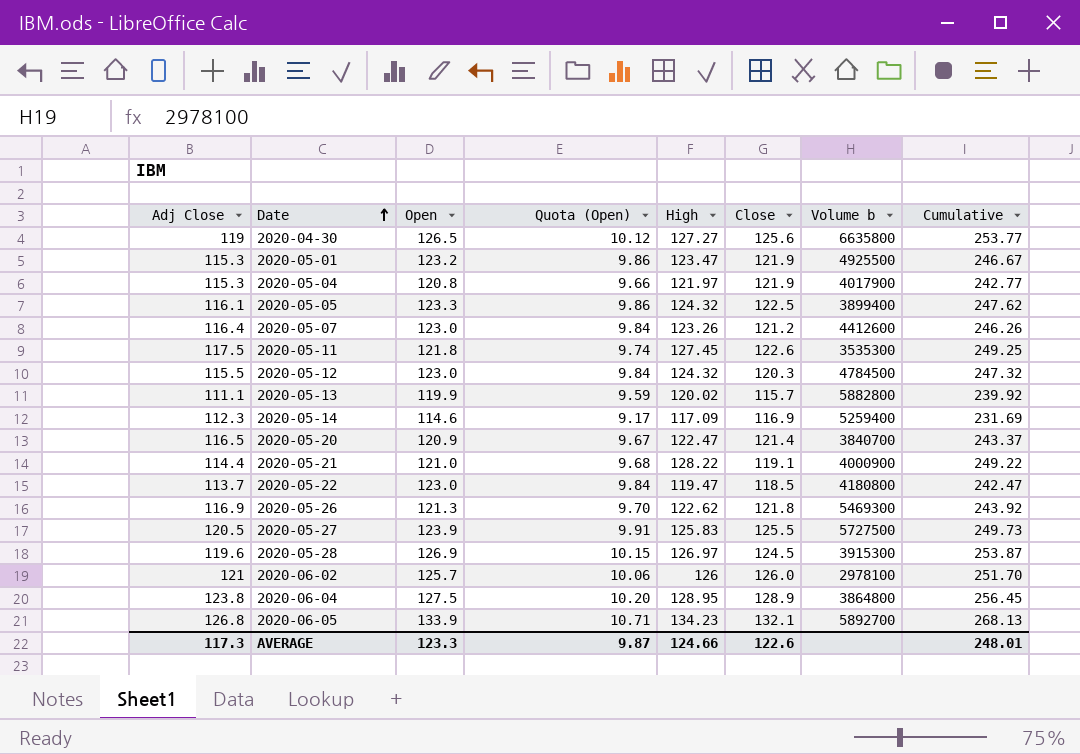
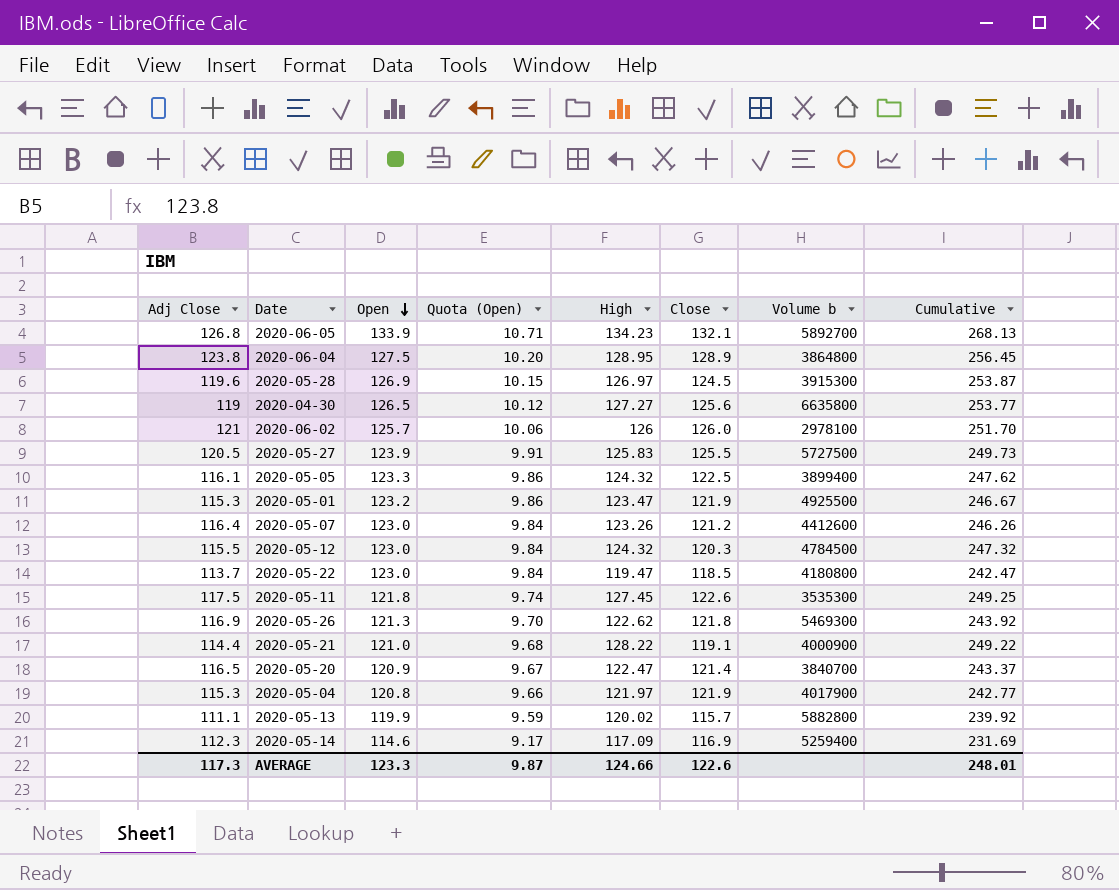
row order: Date ascending -> Open descending

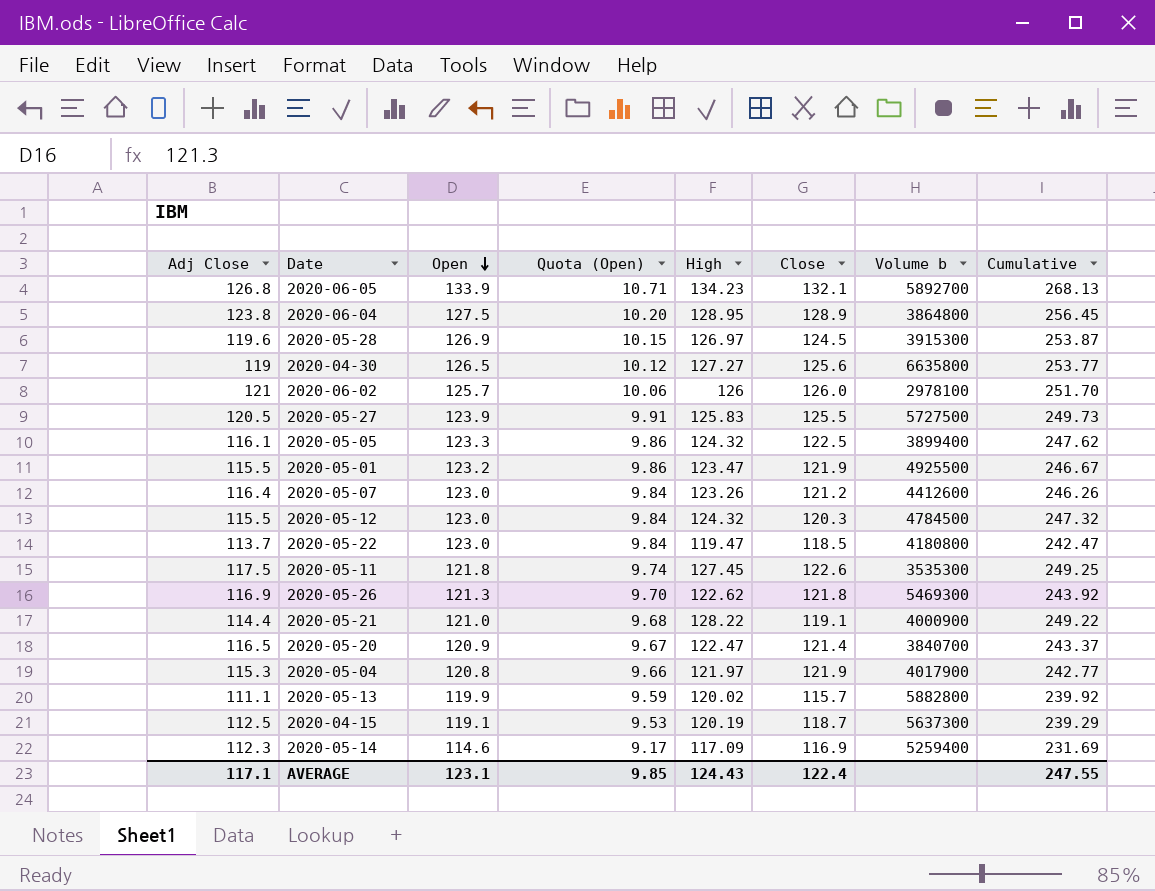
2020-05-01 | Adj Close: 115.3 -> 115.5
row 2020-04-15: none -> 112.5 | 119.1 | 9.53 | 120.19 | 118.7 | 5637300 | 239.29
AVERAGE | Adj Close: 117.3 -> 117.1
AVERAGE | Open: 123.3 -> 123.1
AVERAGE | Quota (Open): 9.87 -> 9.85
AVERAGE | High: 124.66 -> 124.43
AVERAGE | Close: 122.6 -> 122.4
AVERAGE | Cumulative: 248.01 -> 247.55

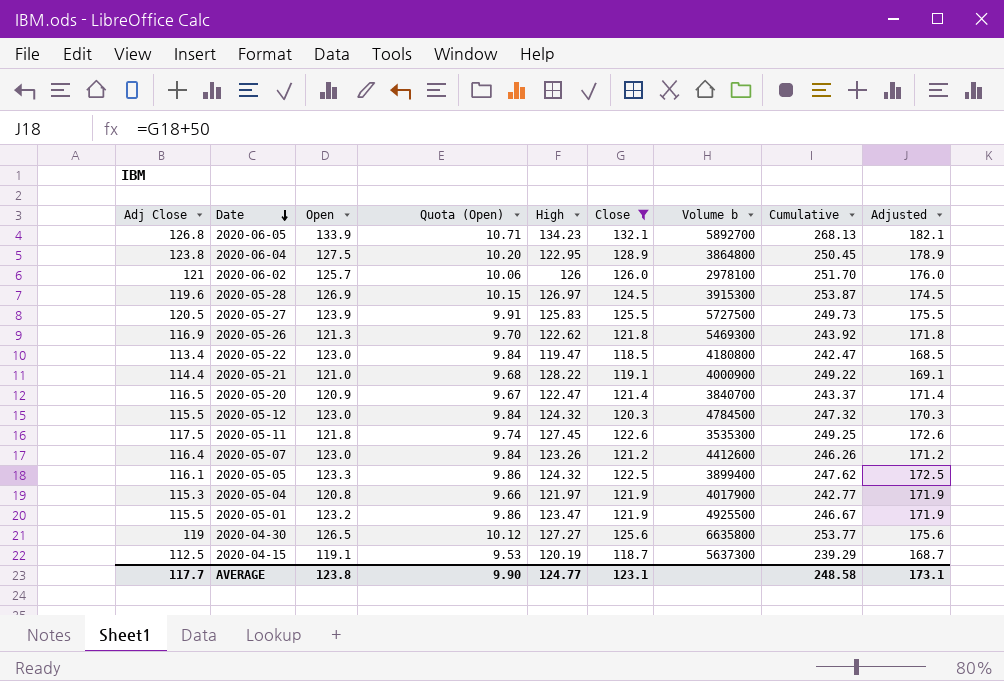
filter: none -> Close >= 118.5
row order: Open descending -> Date descending
column Adjusted | formula: none -> [Close] + 50
2020-06-04 | High: 128.95 -> 122.95
2020-06-04 | Cumulative: 256.45 -> 250.45
2020-05-22 | Adj Close: 113.7 -> 113.4
AVERAGE | Adj Close: 117.1 -> 117.7
AVERAGE | Open: 123.1 -> 123.8
AVERAGE | Quota (Open): 9.85 -> 9.90
AVERAGE | High: 124.43 -> 124.77
AVERAGE | Close: 122.4 -> 123.1
AVERAGE | Cumulative: 247.55 -> 248.58

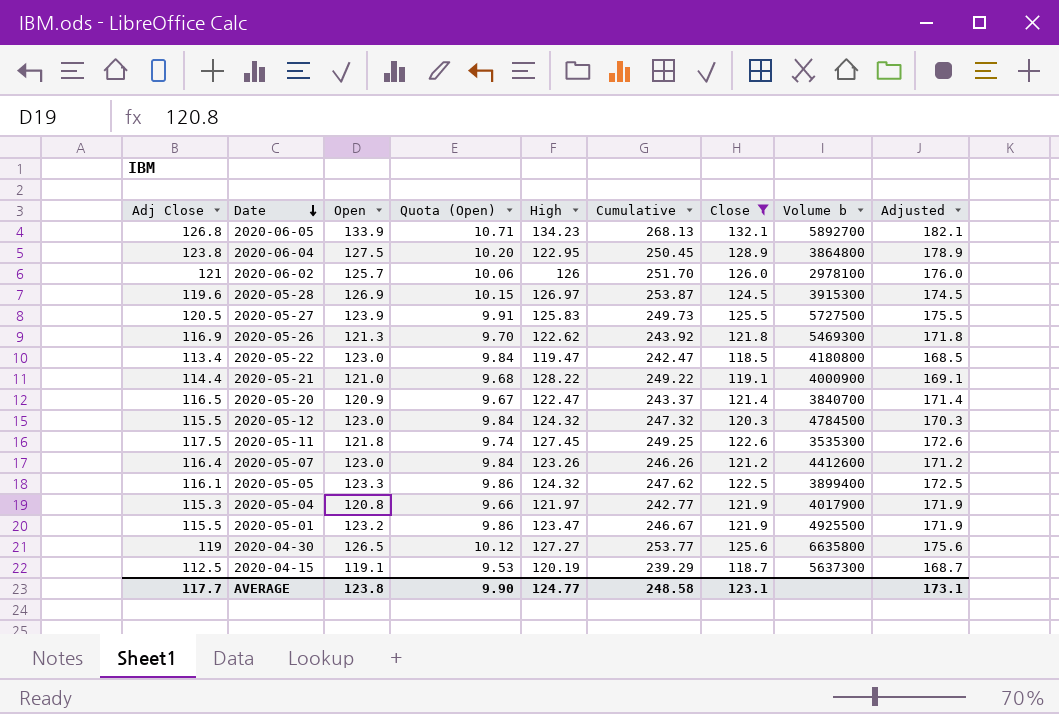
column Cumulative | position: 8 -> 6

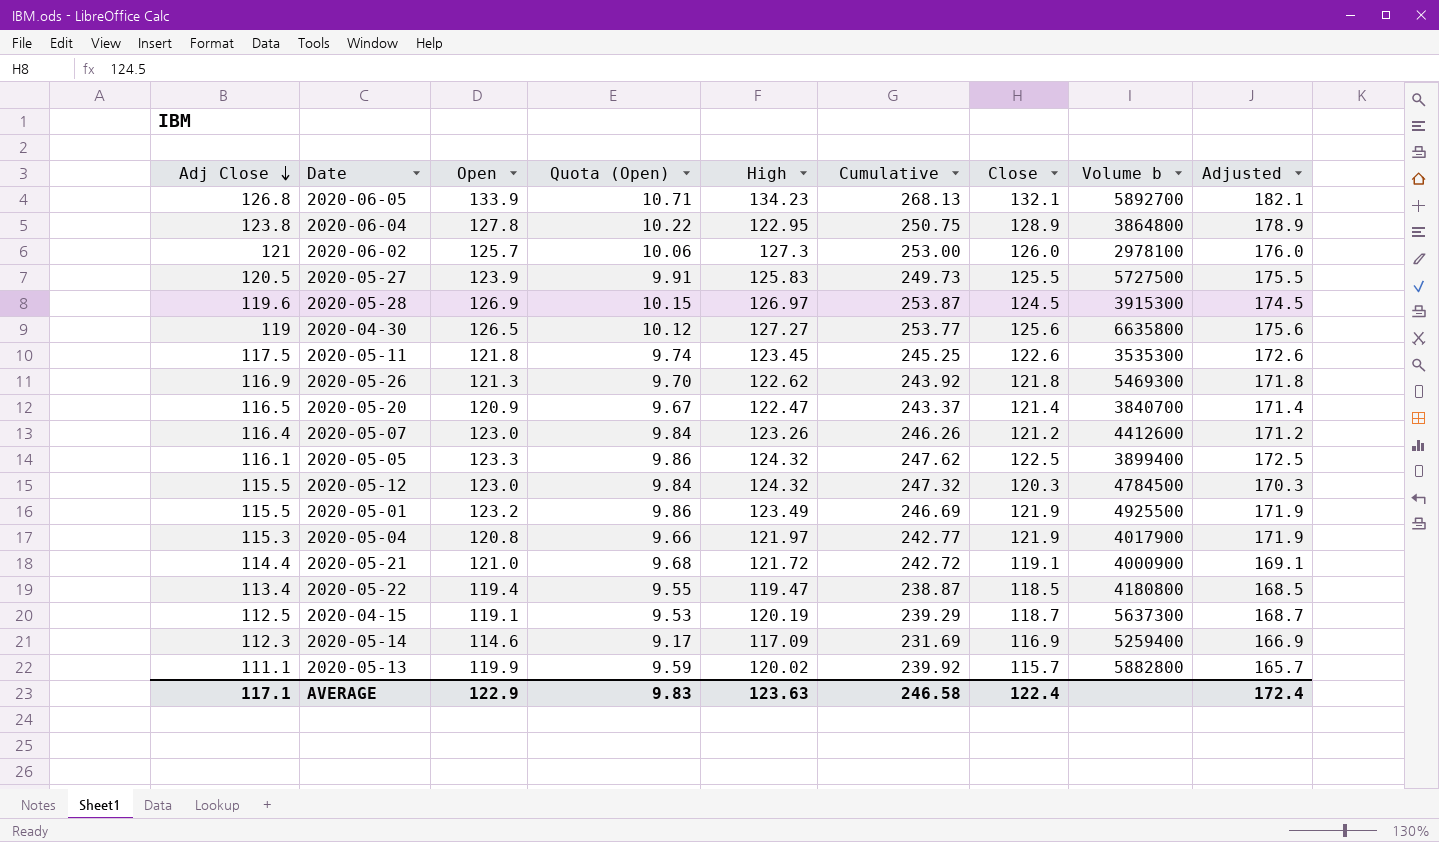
filter: Close >= 118.5 -> none
row order: Date descending -> Adj Close descending
2020-06-04 | Open: 127.5 -> 127.8
2020-06-04 | Quota (Open): 10.20 -> 10.22
2020-06-04 | Cumulative: 250.45 -> 250.75
2020-06-02 | High: 126 -> 127.3
2020-06-02 | Cumulative: 251.70 -> 253.00
2020-05-11 | High: 127.45 -> 123.45
2020-05-11 | Cumulative: 249.25 -> 245.25
2020-05-01 | High: 123.47 -> 123.49
2020-05-01 | Cumulative: 246.67 -> 246.69
2020-05-21 | High: 128.22 -> 121.72
2020-05-21 | Cumulative: 249.22 -> 242.72
2020-05-22 | Open: 123.0 -> 119.4
2020-05-22 | Quota (Open): 9.84 -> 9.55
2020-05-22 | Cumulative: 242.47 -> 238.87
AVERAGE | Adj Close: 117.7 -> 117.1
AVERAGE | Open: 123.8 -> 122.9
AVERAGE | Quota (Open): 9.90 -> 9.83
AVERAGE | High: 124.77 -> 123.63
AVERAGE | Cumulative: 248.58 -> 246.58
AVERAGE | Close: 123.1 -> 122.4
AVERAGE | Adjusted: 173.1 -> 172.4

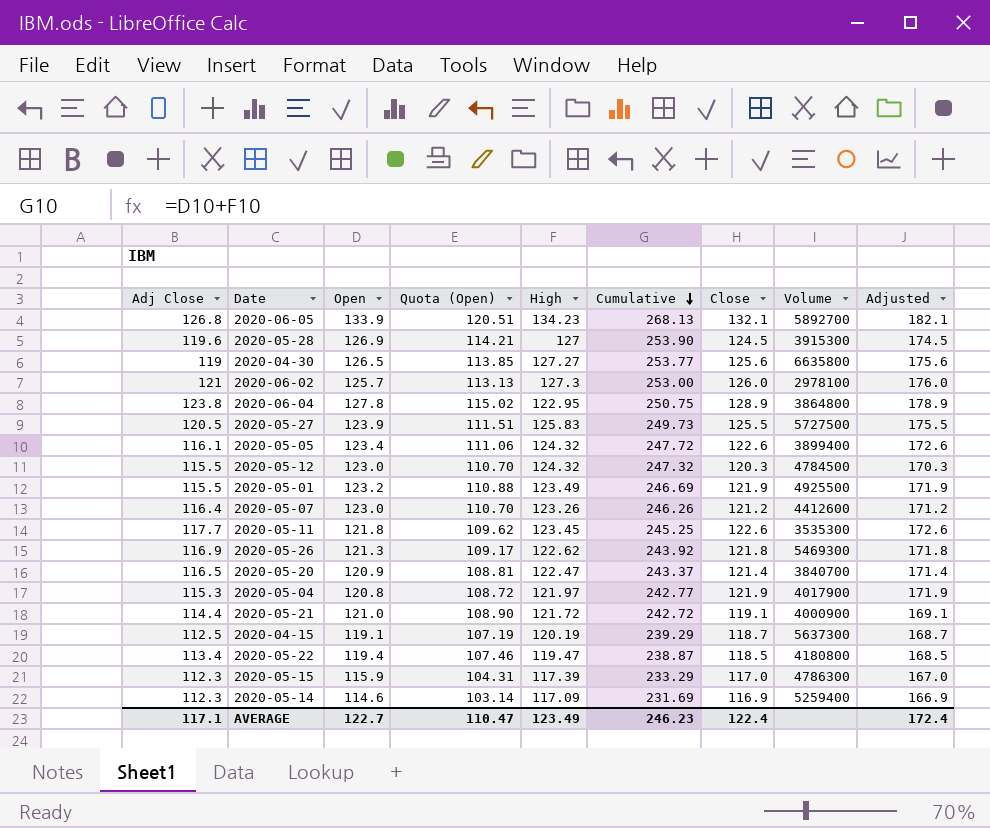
row order: Adj Close descending -> Cumulative descending
column Quota (Open) | formula: [Open] * 0.08 -> [Open] * 0.9
column name: Volume b -> Volume
row 2020-05-13: 111.1 | 119.9 | 9.59 | 120.02 | 239.92 | 115.7 | 5882800 | 165.7 -> none
2020-05-28 | High: 126.97 -> 127
2020-05-28 | Cumulative: 253.87 -> 253.90
2020-05-05 | Open: 123.3 -> 123.4
2020-05-05 | Cumulative: 247.62 -> 247.72
2020-05-05 | Close: 122.5 -> 122.6
2020-05-05 | Adjusted: 172.5 -> 172.6
2020-05-11 | Adj Close: 117.5 -> 117.7
row 2020-05-15: none -> 112.3 | 115.9 | 104.31 | 117.39 | 233.29 | 117.0 | 4786300 | 167.0
AVERAGE | Open: 122.9 -> 122.7
AVERAGE | Quota (Open): 9.83 -> 110.47
AVERAGE | High: 123.63 -> 123.49
AVERAGE | Cumulative: 246.58 -> 246.23

